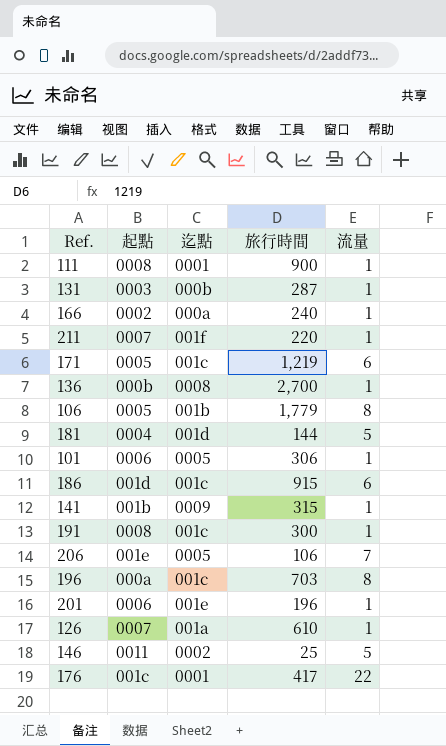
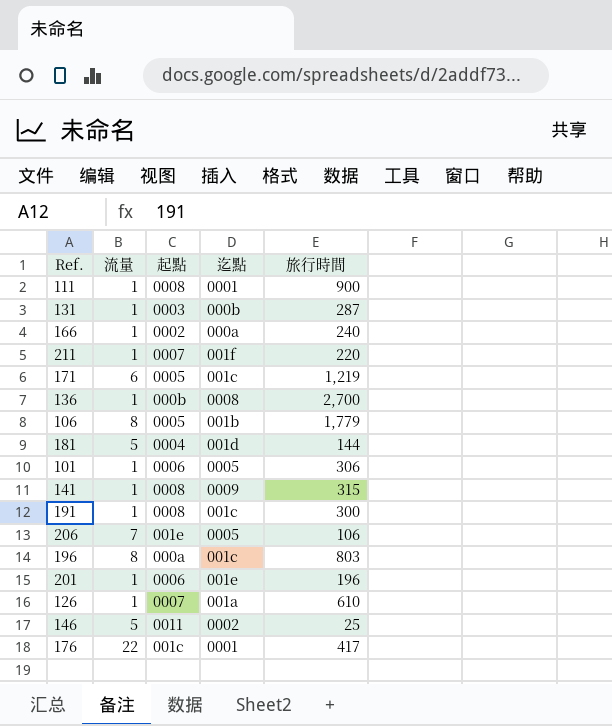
column 流量 | position: 5 -> 2
row 186: 001d | 001c | 915 | 6 -> none
141 | 起點: 001b -> 0008
196 | 旅行時間: 703 -> 803

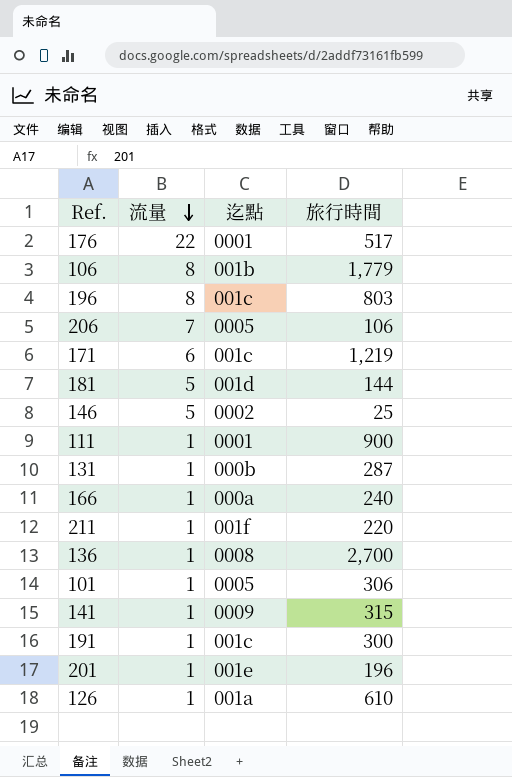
row order: none -> 流量 descending
column 起點 | position: 3 -> none
176 | 旅行時間: 417 -> 517

